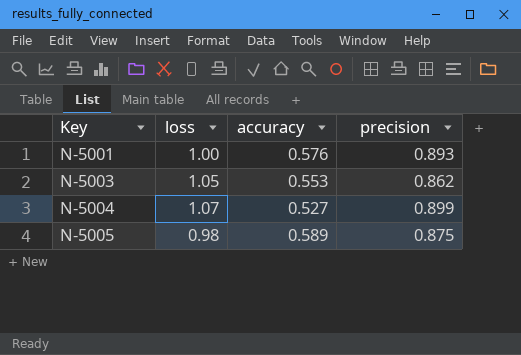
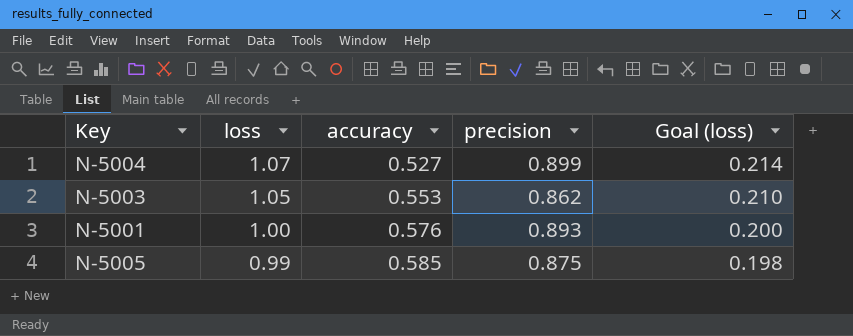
row order: Key ascending -> loss descending
column Goal (loss) | formula: none -> [loss] * 0.2
N-5005 | loss: 0.98 -> 0.99
N-5005 | accuracy: 0.589 -> 0.585

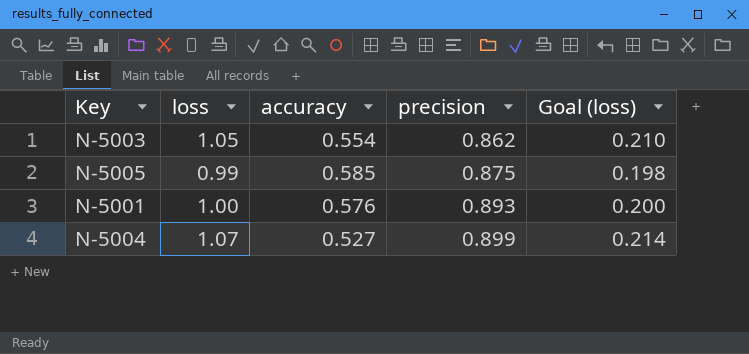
row order: loss descending -> precision ascending
N-5003 | accuracy: 0.553 -> 0.554

